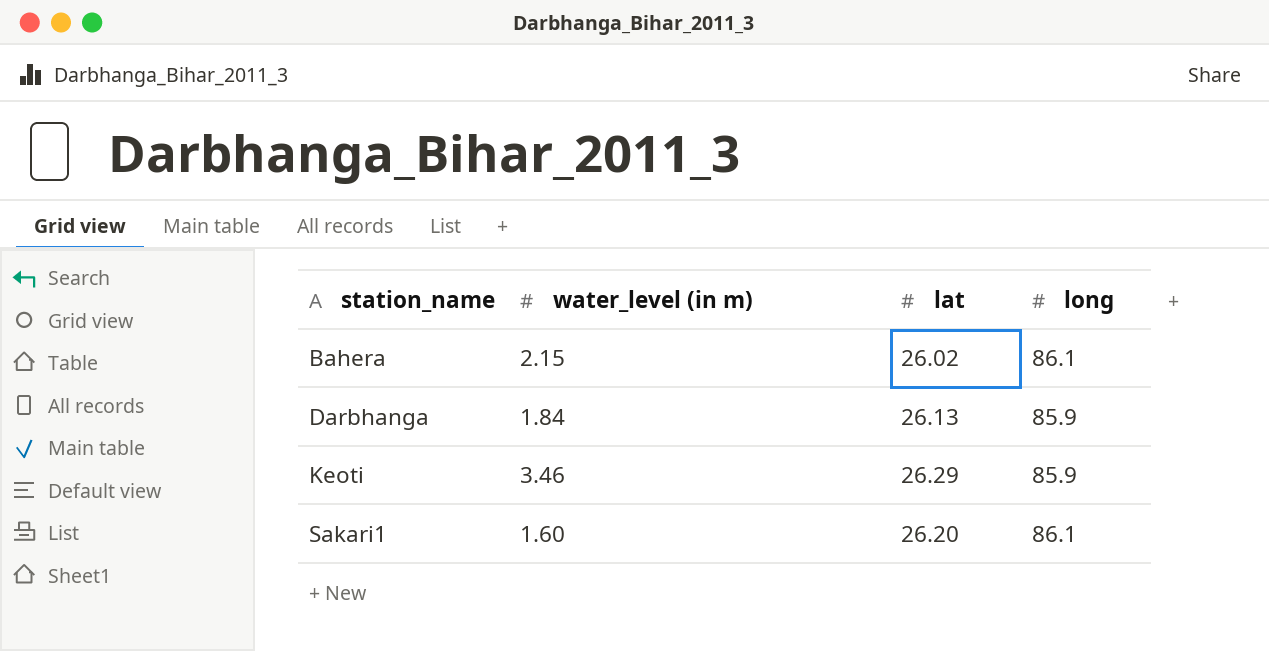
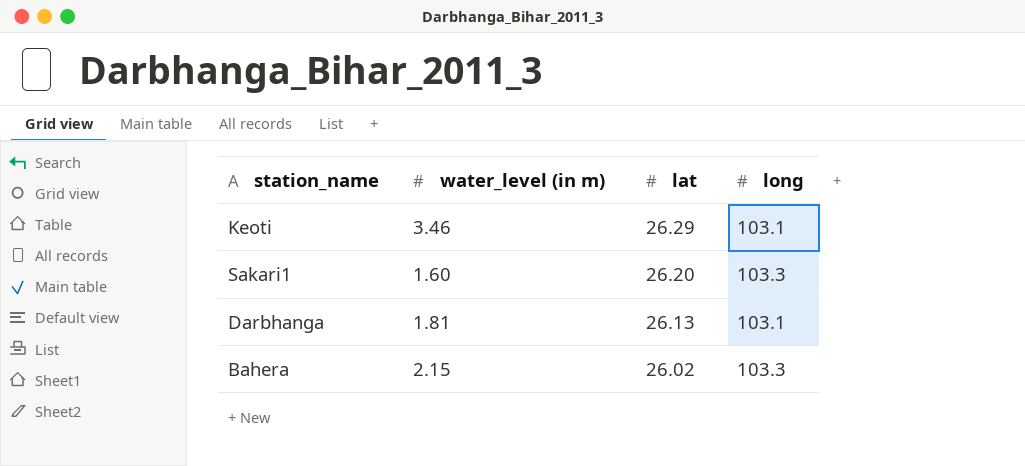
row order: station_name ascending -> lat descending
Keoti | long: 85.9 -> 103.1
Sakari1 | long: 86.1 -> 103.3
Darbhanga | water_level (in m): 1.84 -> 1.81
Darbhanga | long: 85.9 -> 103.1
Bahera | long: 86.1 -> 103.3

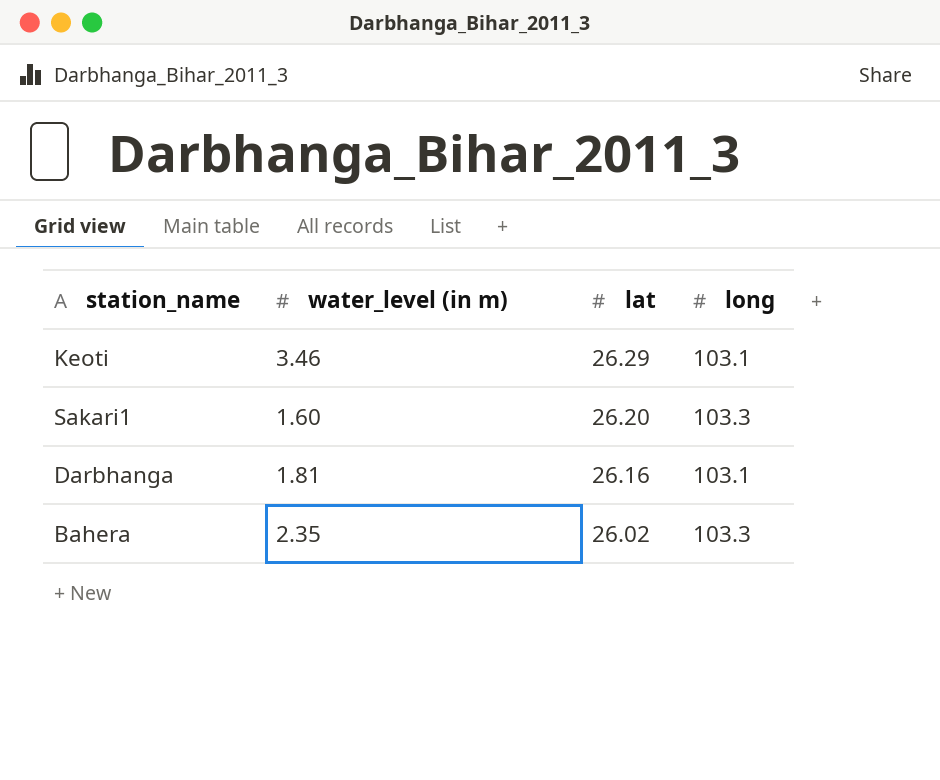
Darbhanga | lat: 26.13 -> 26.16
Bahera | water_level (in m): 2.15 -> 2.35

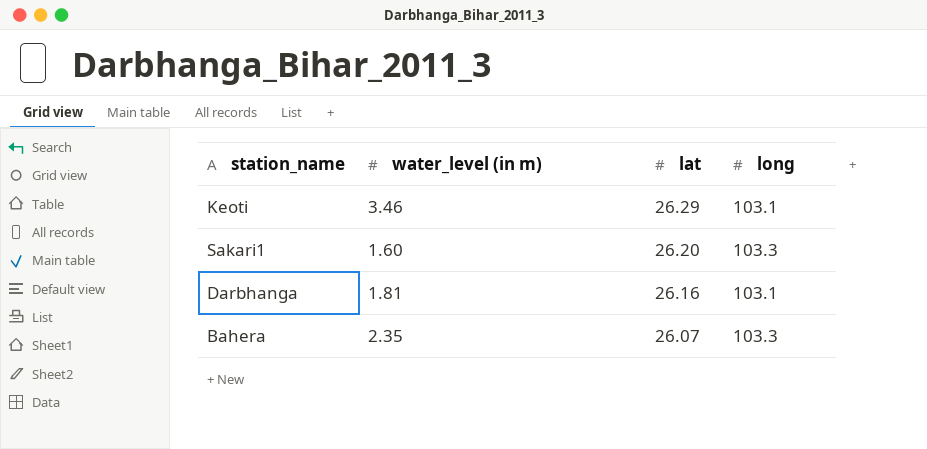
Bahera | lat: 26.02 -> 26.07

